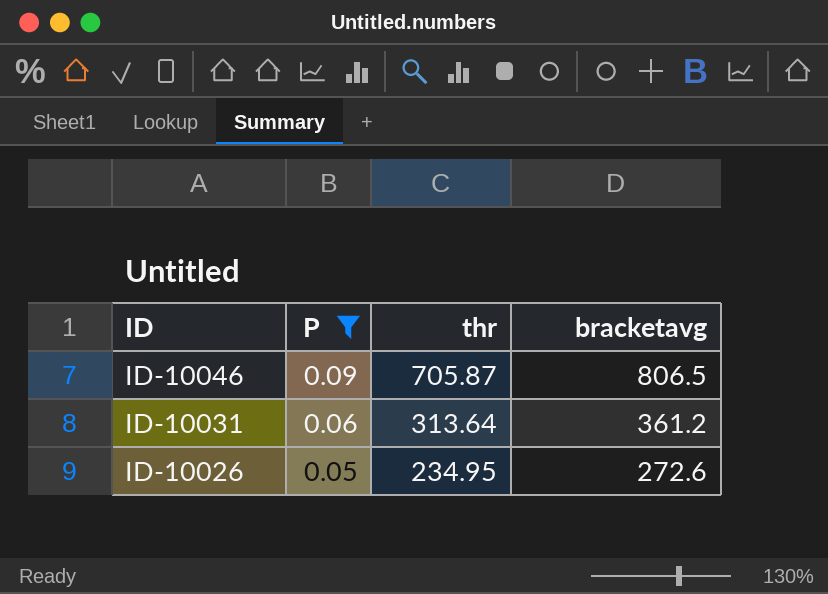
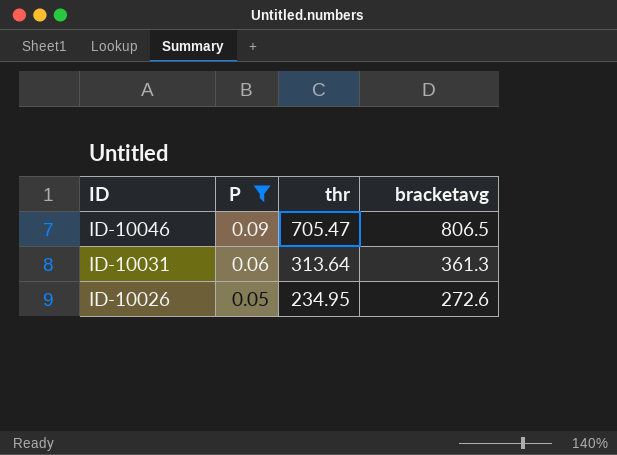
ID-10046 | thr: 705.87 -> 705.47
ID-10031 | bracketavg: 361.2 -> 361.3

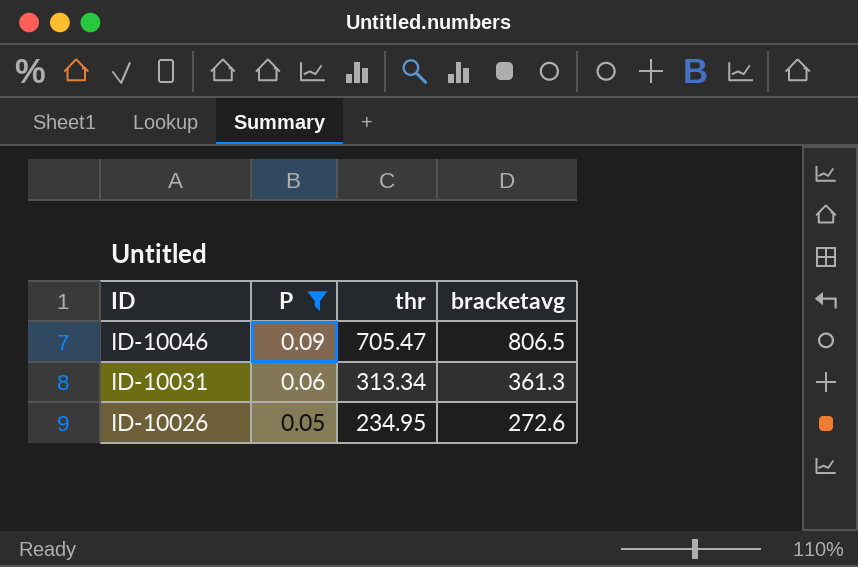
ID-10031 | thr: 313.64 -> 313.34

